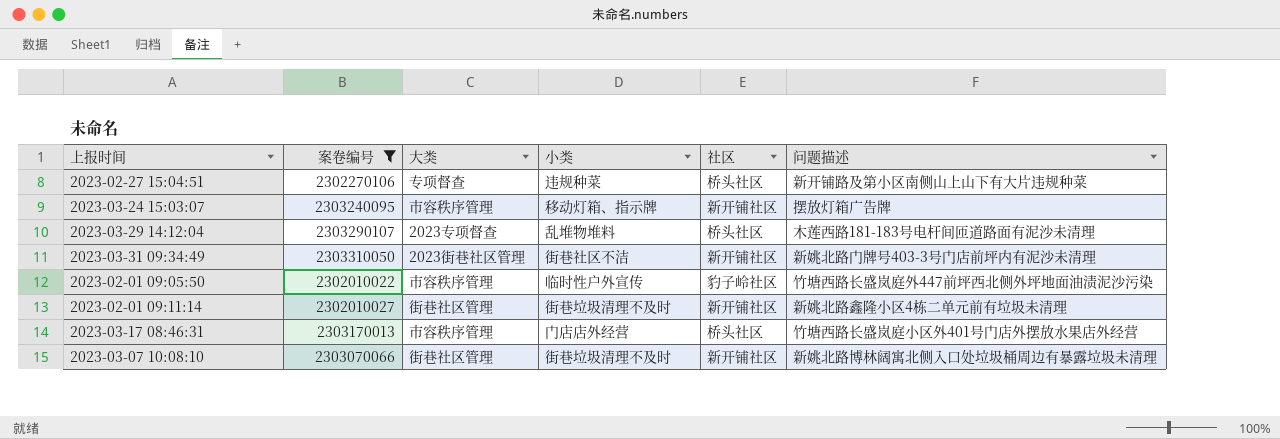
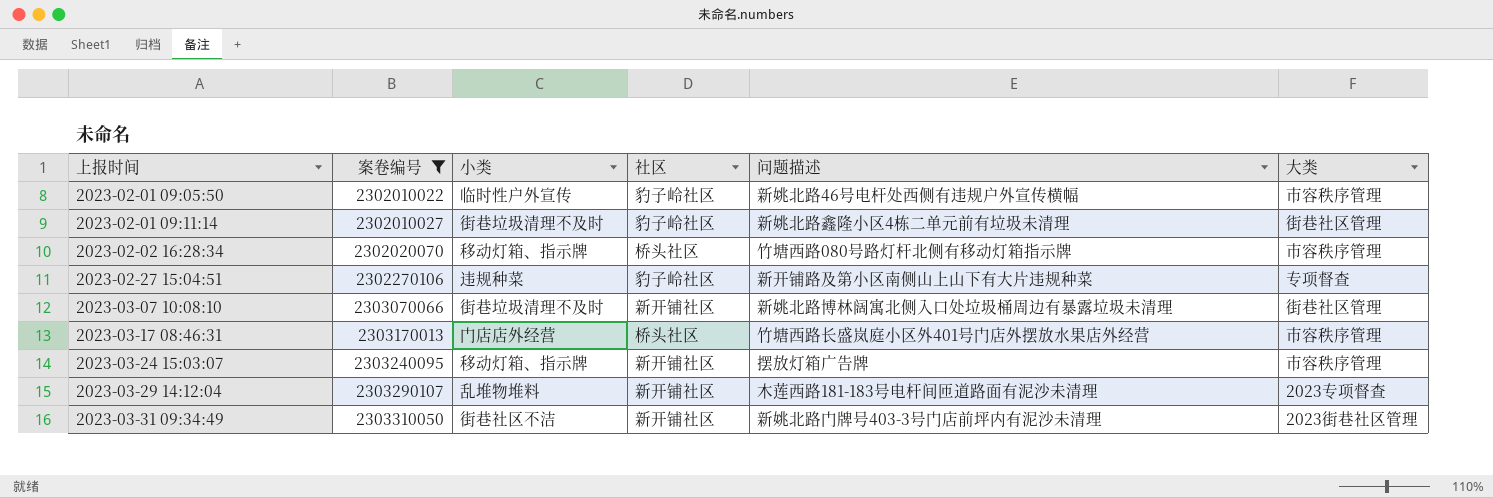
row order: none -> 上报时间 ascending
column 大类 | position: 3 -> 6
2023-02-01 09:05:50 | 问题描述: 竹塘西路长盛岚庭外447前坪西北侧外坪地面油渍泥沙污染 -> 新姚北路46号电杆处西侧有违规户外宣传横幅
2023-02-01 09:11:14 | 社区: 新开铺社区 -> 豹子岭社区
row 2023-02-02 16:28:34: none -> 2302020070 | 移动灯箱、指示牌 | 桥头社区 | 竹塘西路080号路灯杆北侧有移动灯箱指示牌 | 市容秩序管理
2023-02-27 15:04:51 | 社区: 桥头社区 -> 豹子岭社区
2023-03-29 14:12:04 | 社区: 桥头社区 -> 新开铺社区

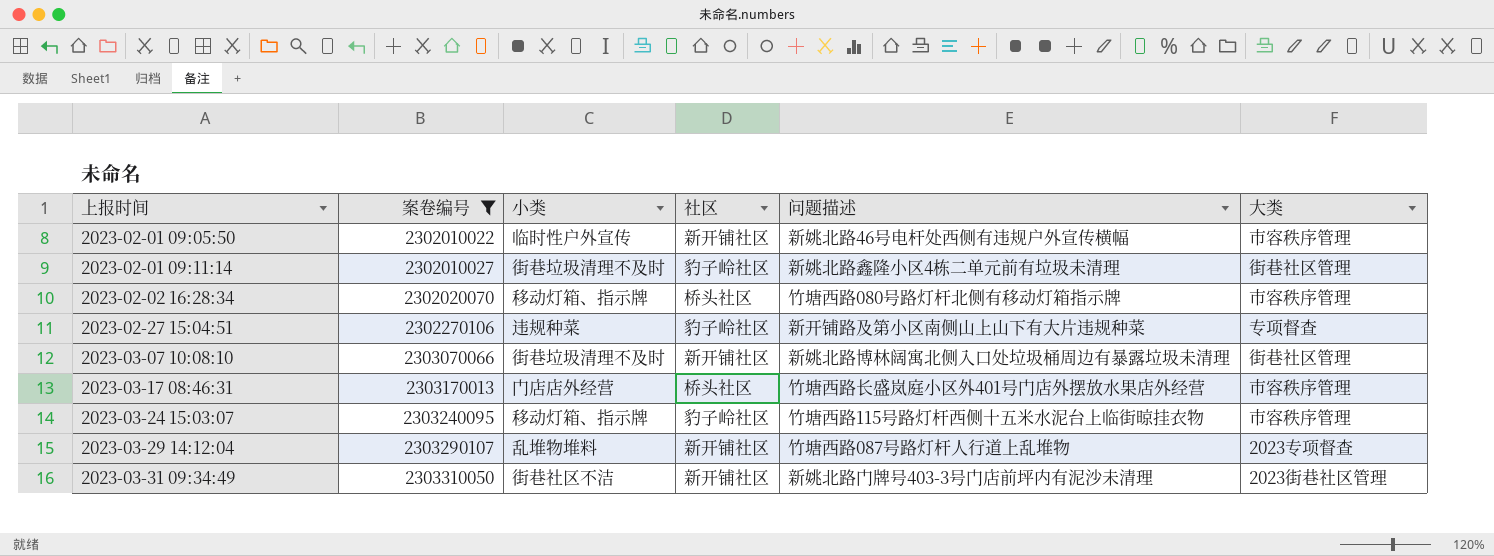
2023-02-01 09:05:50 | 社区: 豹子岭社区 -> 新开铺社区
2023-03-24 15:03:07 | 社区: 新开铺社区 -> 豹子岭社区
2023-03-24 15:03:07 | 问题描述: 摆放灯箱广告牌 -> 竹塘西路115号路灯杆西侧十五米水泥台上临街晾挂衣物
2023-03-29 14:12:04 | 问题描述: 木莲西路181-183号电杆间匝道路面有泥沙未清理 -> 竹塘西路087号路灯杆人行道上乱堆物

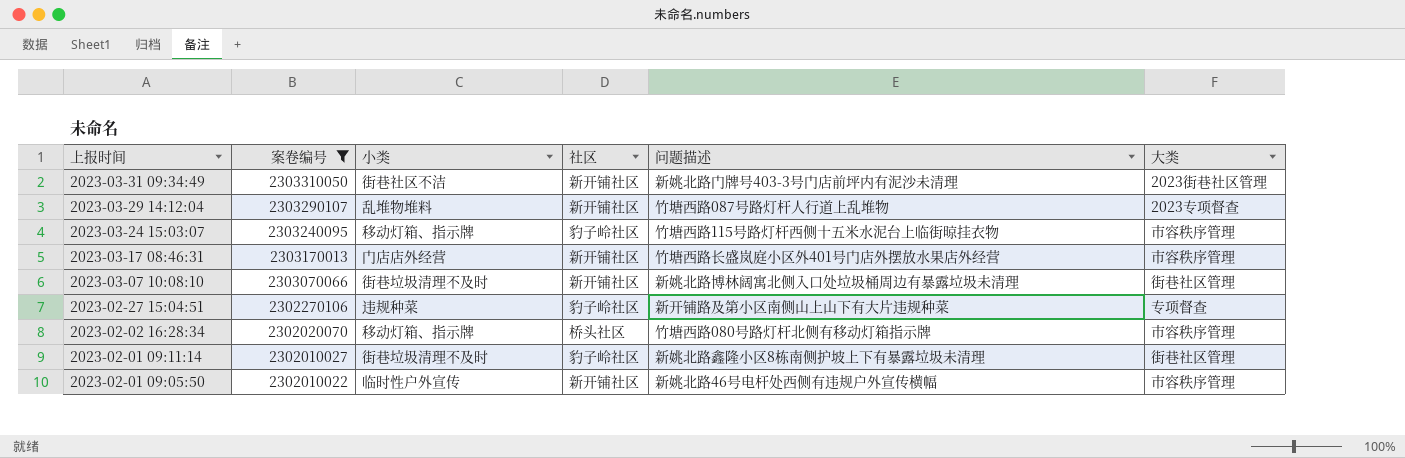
row order: 上报时间 ascending -> 上报时间 descending
2023-03-17 08:46:31 | 社区: 桥头社区 -> 新开铺社区
2023-02-01 09:11:14 | 问题描述: 新姚北路鑫隆小区4栋二单元前有垃圾未清理 -> 新姚北路鑫隆小区8栋南侧护坡上下有暴露垃圾未清理

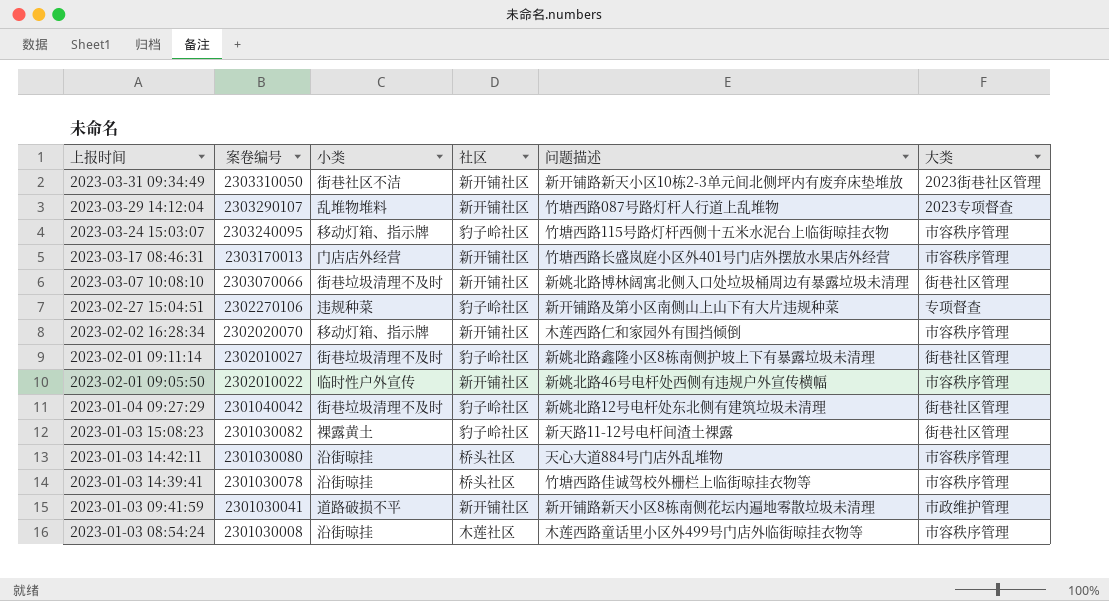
filter: 案卷编号 >= 2302010022 -> none
2023-03-31 09:34:49 | 问题描述: 新姚北路门牌号403-3号门店前坪内有泥沙未清理 -> 新开铺路新天小区10栋2-3单元间北侧坪内有废弃床垫堆放
2023-02-02 16:28:34 | 社区: 桥头社区 -> 新开铺社区
2023-02-02 16:28:34 | 问题描述: 竹塘西路080号路灯杆北侧有移动灯箱指示牌 -> 木莲西路仁和家园外有围挡倾倒

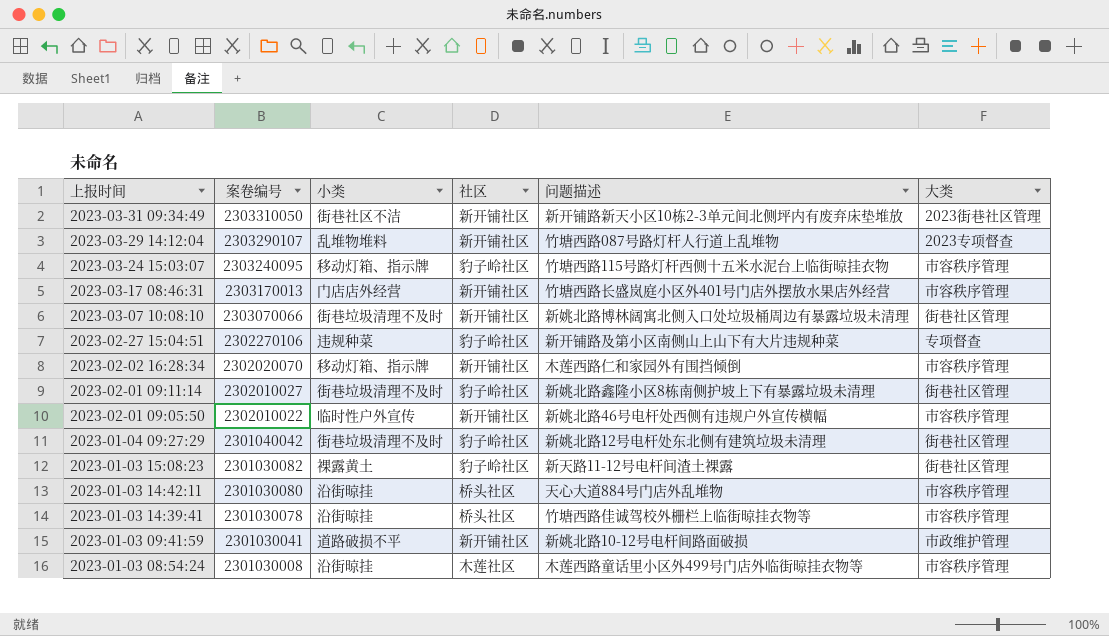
2023-01-03 09:41:59 | 问题描述: 新开铺路新天小区8栋南侧花坛内遍地零散垃圾未清理 -> 新姚北路10-12号电杆间路面破损

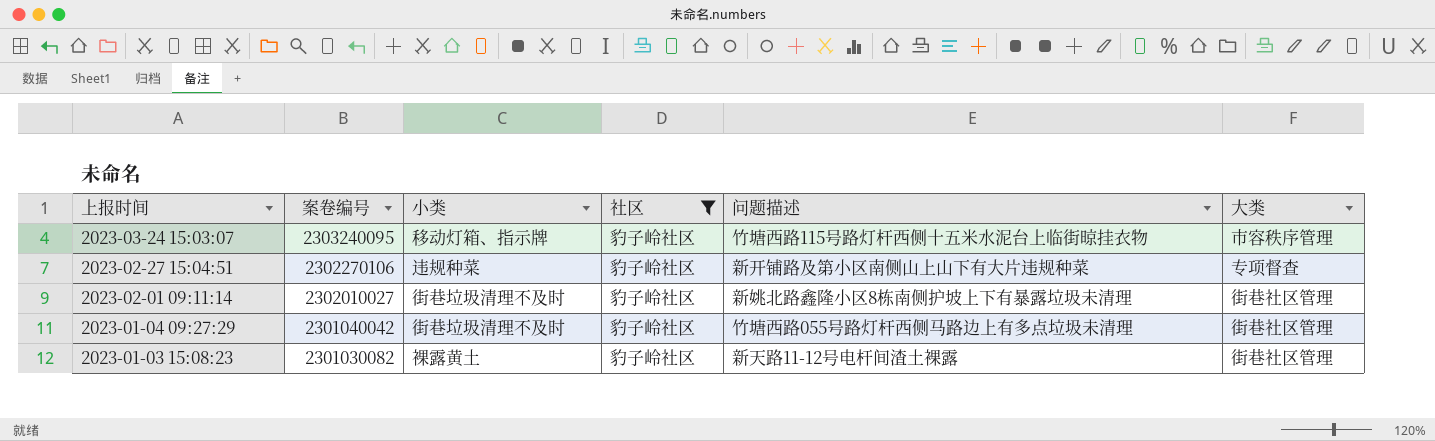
filter: none -> 社区 = 豹子岭社区
2023-01-04 09:27:29 | 问题描述: 新姚北路12号电杆处东北侧有建筑垃圾未清理 -> 竹塘西路055号路灯杆西侧马路边上有多点垃圾未清理

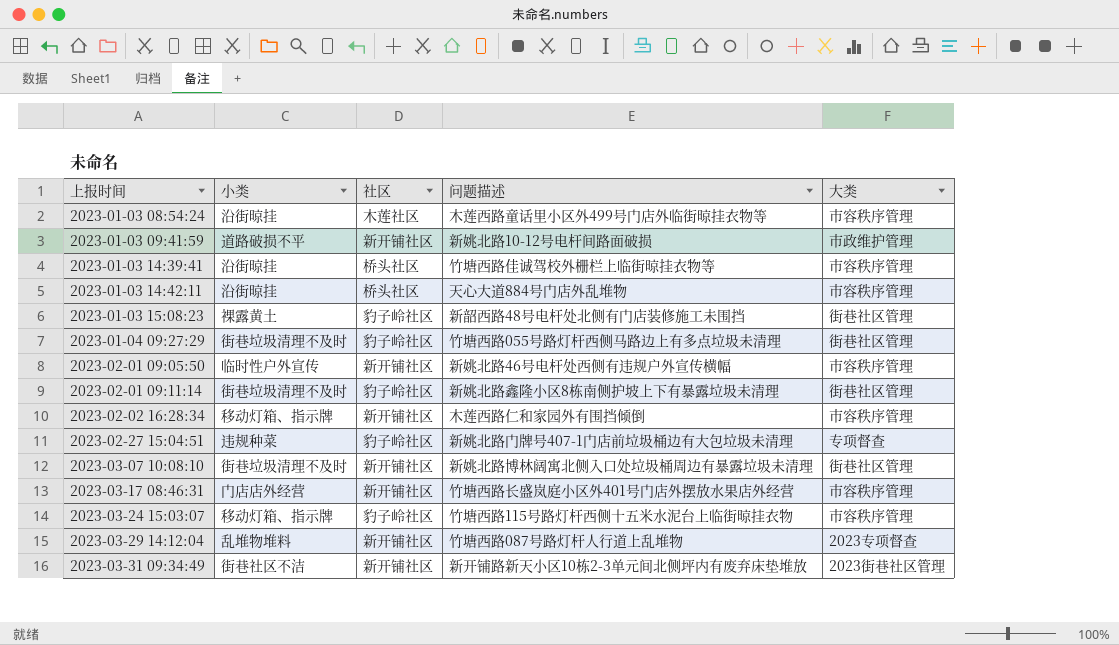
filter: 社区 = 豹子岭社区 -> none
row order: 上报时间 descending -> 上报时间 ascending
column 案卷编号 | position: 2 -> none
2023-01-03 15:08:23 | 问题描述: 新天路11-12号电杆间渣土裸露 -> 新韶西路48号电杆处北侧有门店装修施工未围挡
2023-02-27 15:04:51 | 问题描述: 新开铺路及第小区南侧山上山下有大片违规种菜 -> 新姚北路门牌号407-1门店前垃圾桶边有大包垃圾未清理

